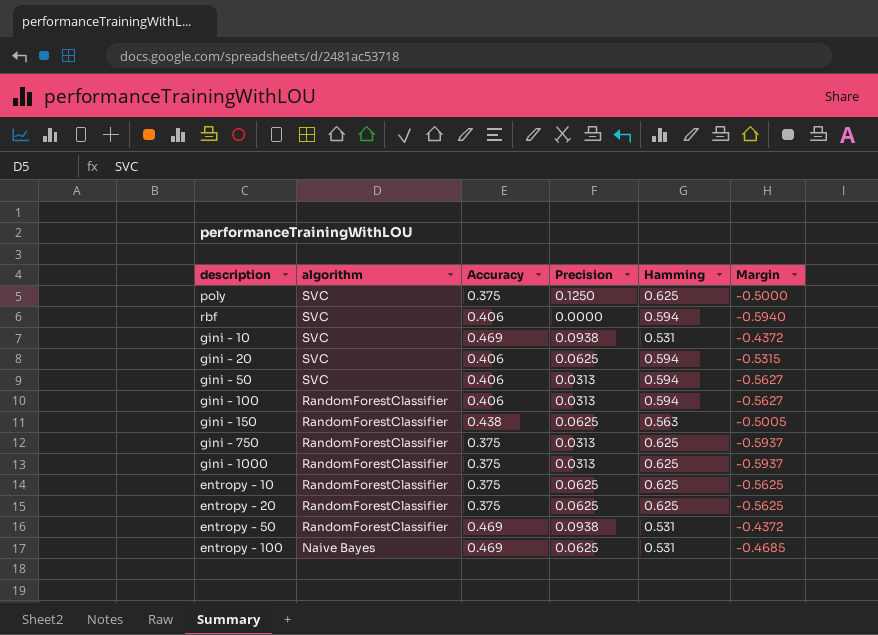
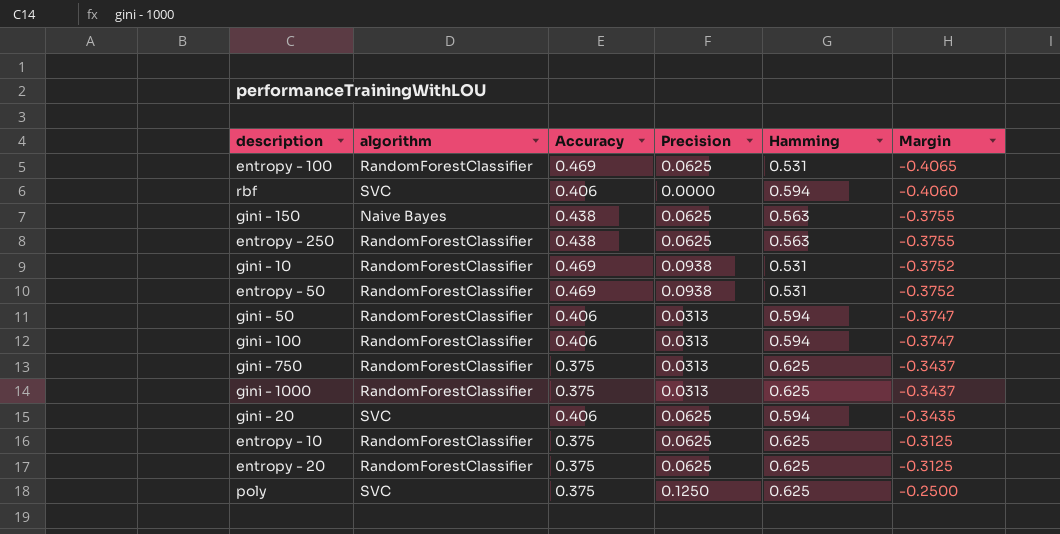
row order: algorithm descending -> Margin ascending
column Margin | formula: [Precision] - [Hamming] -> [Precision] - [Accuracy]
entropy - 100 | algorithm: Naive Bayes -> RandomForestClassifier
gini - 150 | algorithm: RandomForestClassifier -> Naive Bayes
row entropy - 250: none -> RandomForestClassifier | 0.438 | 0.0625 | 0.563 | -0.3755
gini - 10 | algorithm: SVC -> RandomForestClassifier
gini - 50 | algorithm: SVC -> RandomForestClassifier

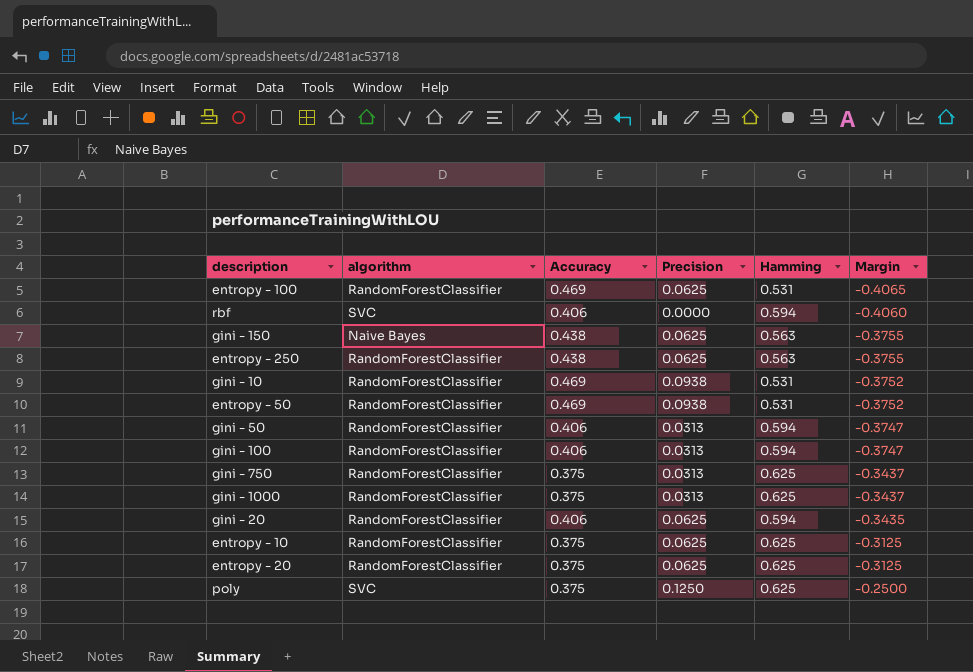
gini - 20 | algorithm: SVC -> RandomForestClassifier

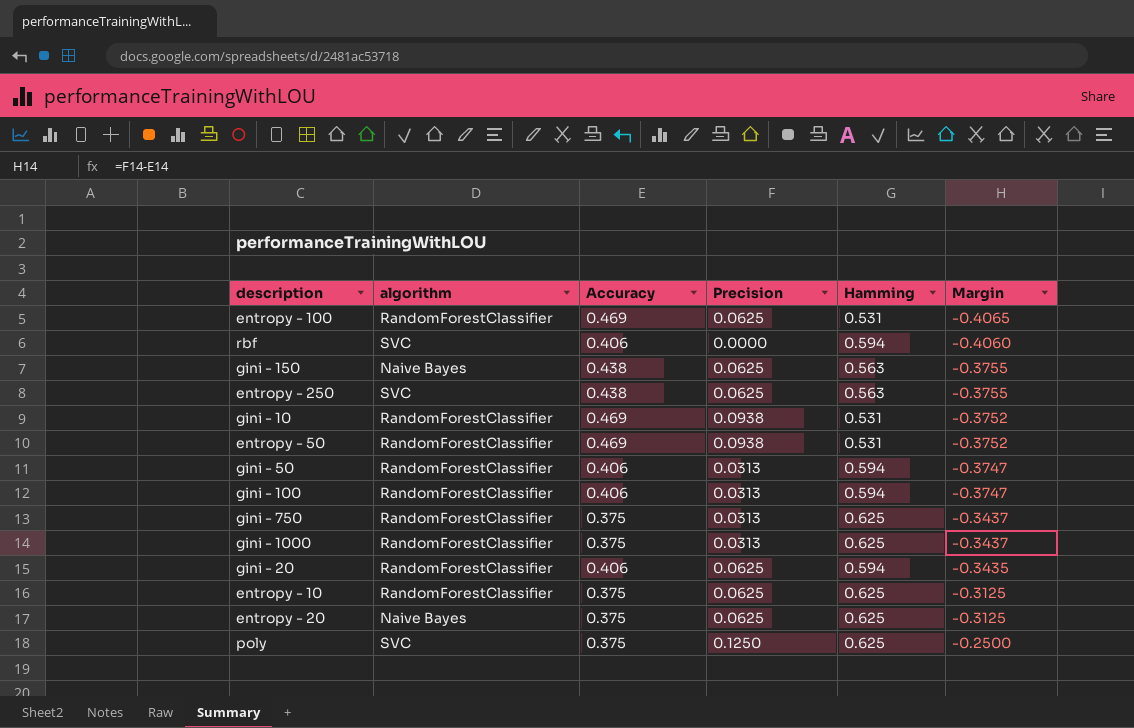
entropy - 250 | algorithm: RandomForestClassifier -> SVC
entropy - 20 | algorithm: RandomForestClassifier -> Naive Bayes

